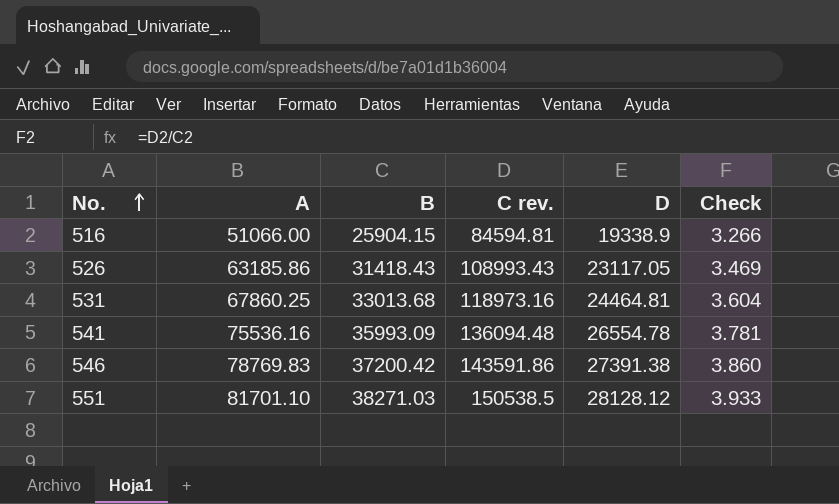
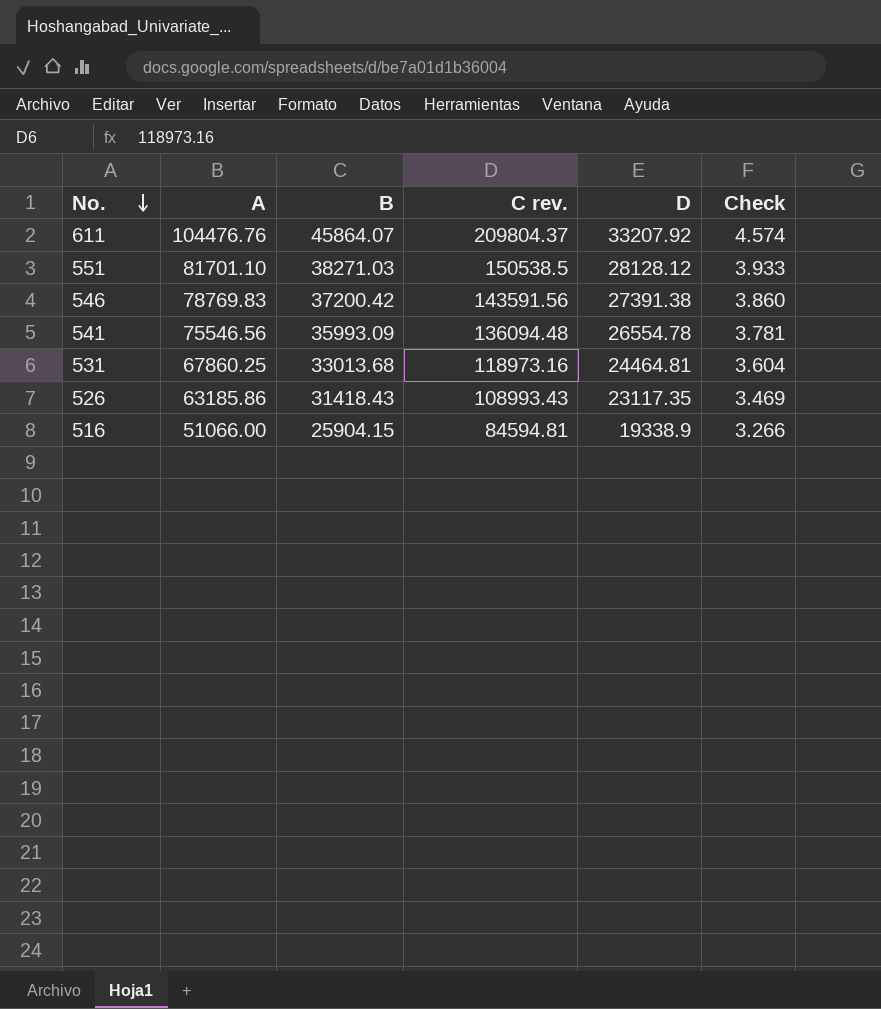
row order: No. ascending -> No. descending
row 611: none -> 104476.76 | 45864.07 | 209804.37 | 33207.92 | 4.574
546 | C rev.: 143591.86 -> 143591.56
541 | A: 75536.16 -> 75546.56
526 | D: 23117.05 -> 23117.35

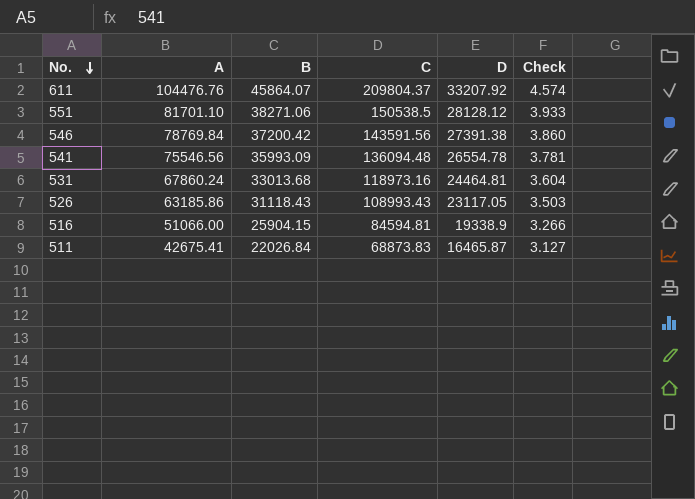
column name: C rev. -> C
551 | B: 38271.03 -> 38271.06
546 | A: 78769.83 -> 78769.84
531 | A: 67860.25 -> 67860.24
526 | B: 31418.43 -> 31118.43
526 | D: 23117.35 -> 23117.05
526 | Check: 3.469 -> 3.503
row 511: none -> 42675.41 | 22026.84 | 68873.83 | 16465.87 | 3.127

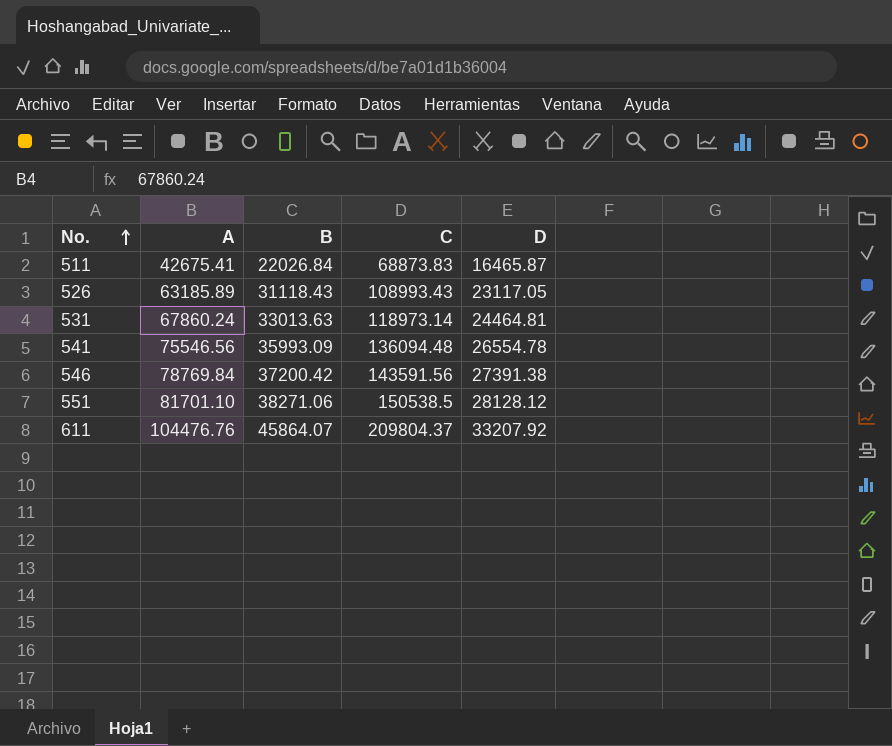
row order: No. descending -> No. ascending
column Check | formula: [C] / [B] -> none
row 516: 51066.00 | 25904.15 | 84594.81 | 19338.9 | 3.266 -> none
526 | A: 63185.86 -> 63185.89
531 | B: 33013.68 -> 33013.63
531 | C: 118973.16 -> 118973.14

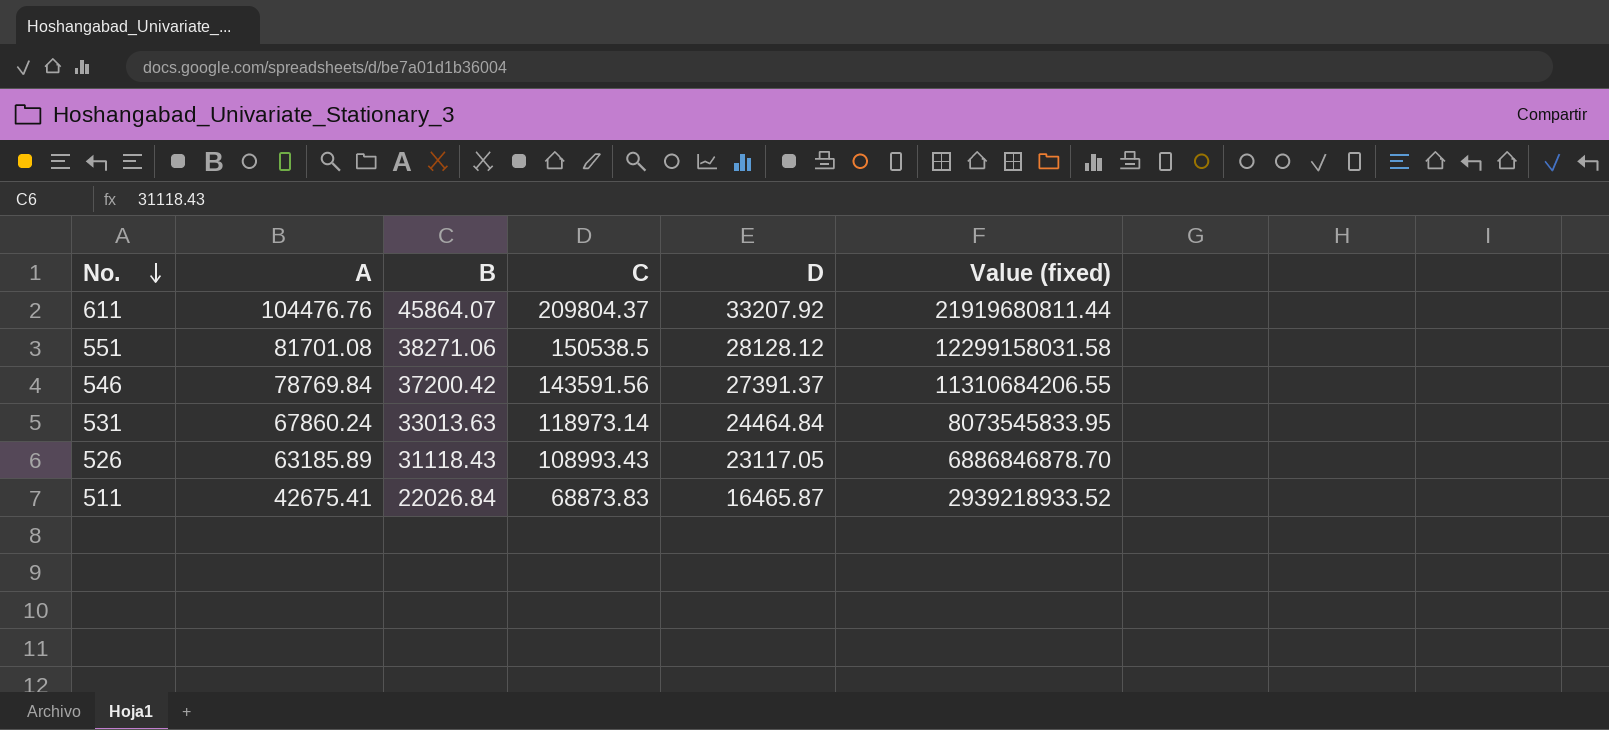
row order: No. ascending -> No. descending
column Value (fixed) | formula: none -> [A] * [C]
row 541: 75546.56 | 35993.09 | 136094.48 | 26554.78 -> none
551 | A: 81701.10 -> 81701.08
546 | D: 27391.38 -> 27391.37
531 | D: 24464.81 -> 24464.84

